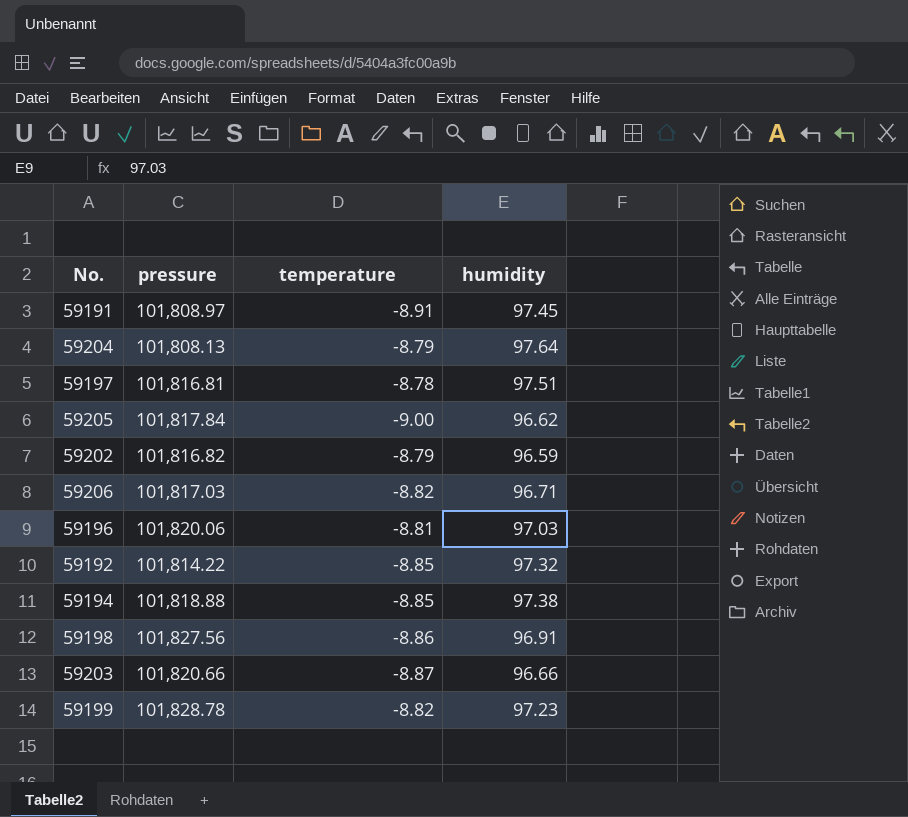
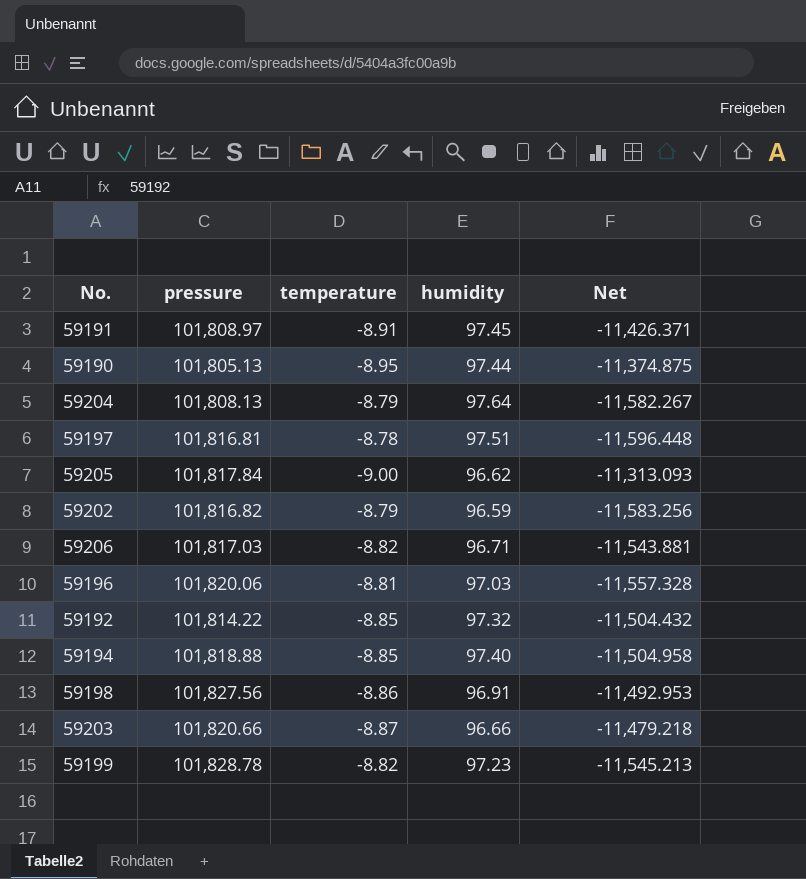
column Net | formula: none -> [pressure] / [temperature]
row 59190: none -> 101,805.13 | -8.95 | 97.44 | -11,374.875
59194 | humidity: 97.38 -> 97.40

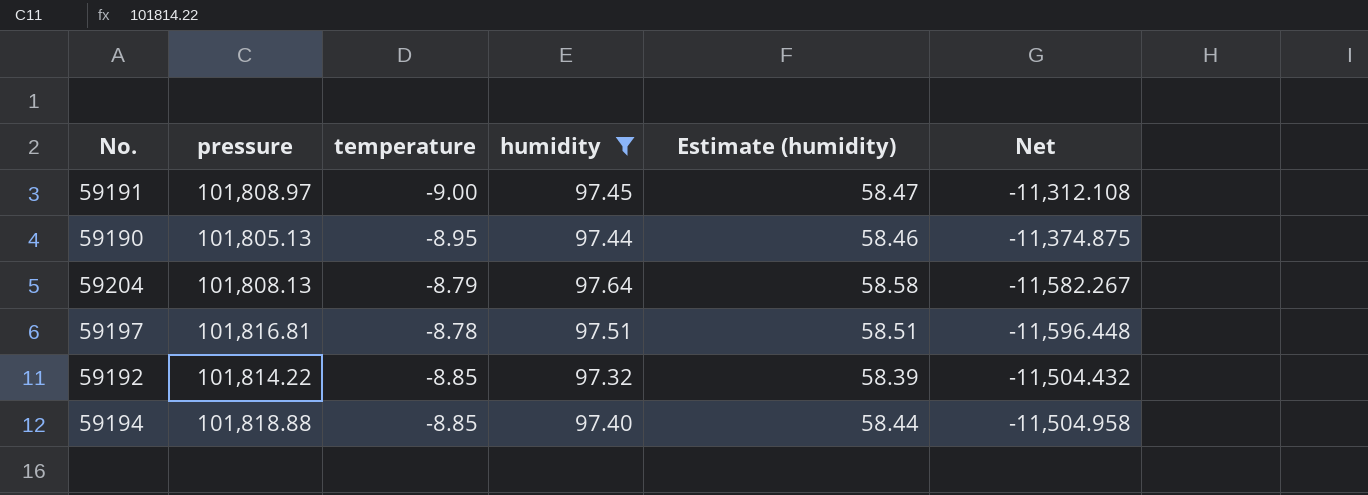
filter: none -> humidity >= 97.32
column Estimate (humidity) | formula: none -> [humidity] * 0.6
59191 | temperature: -8.91 -> -9.00
59191 | Net: -11,426.371 -> -11,312.108

